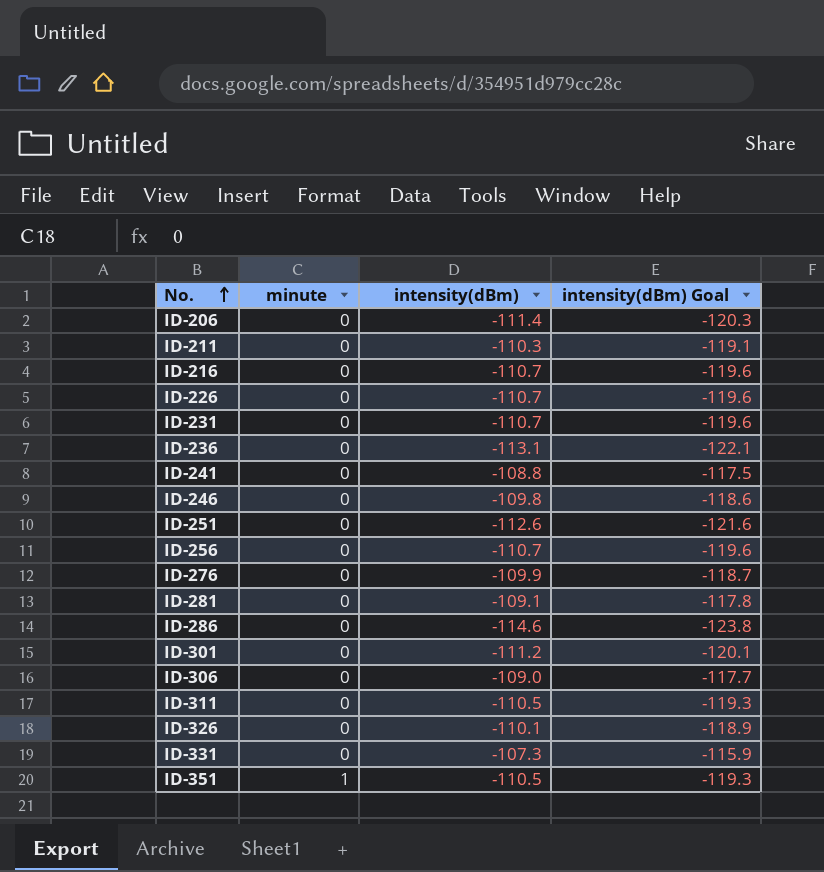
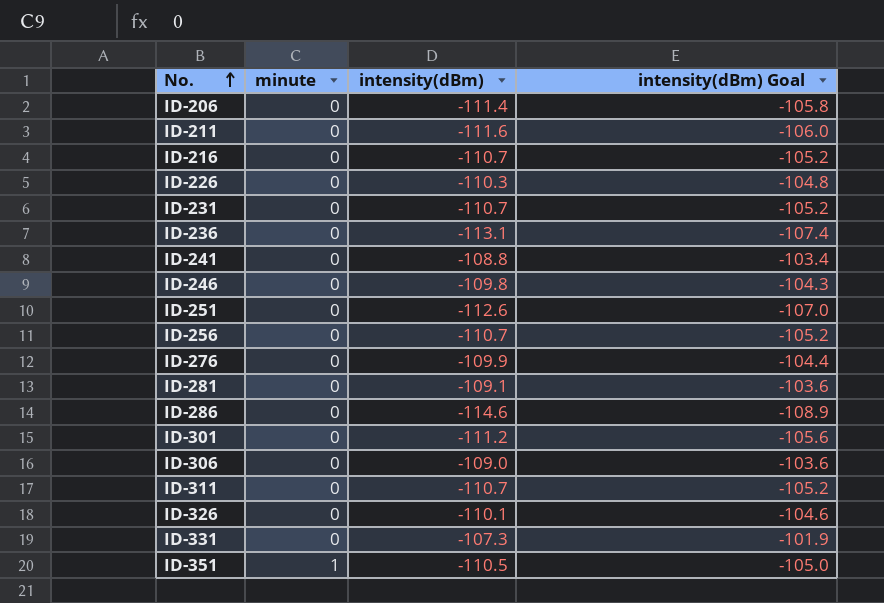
column intensity(dBm) Goal | formula: [intensity(dBm)] * 1.08 -> [intensity(dBm)] * 0.95
ID-211 | intensity(dBm): -110.3 -> -111.6
ID-226 | intensity(dBm): -110.7 -> -110.3
ID-311 | intensity(dBm): -110.5 -> -110.7

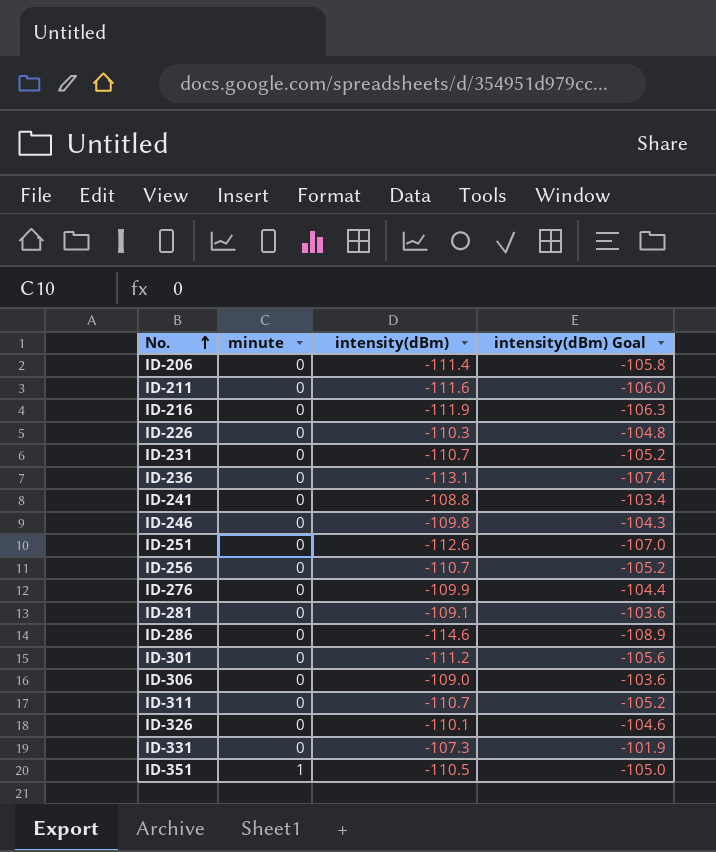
ID-216 | intensity(dBm): -110.7 -> -111.9
ID-216 | intensity(dBm) Goal: -105.2 -> -106.3

